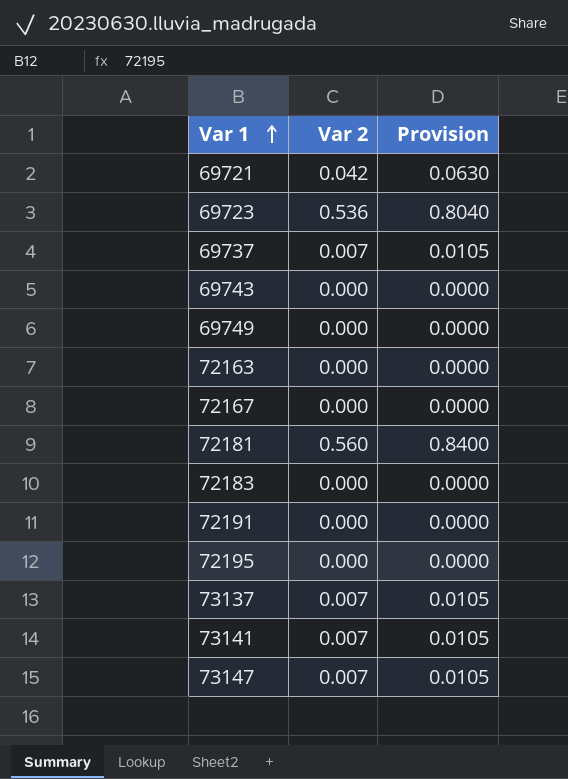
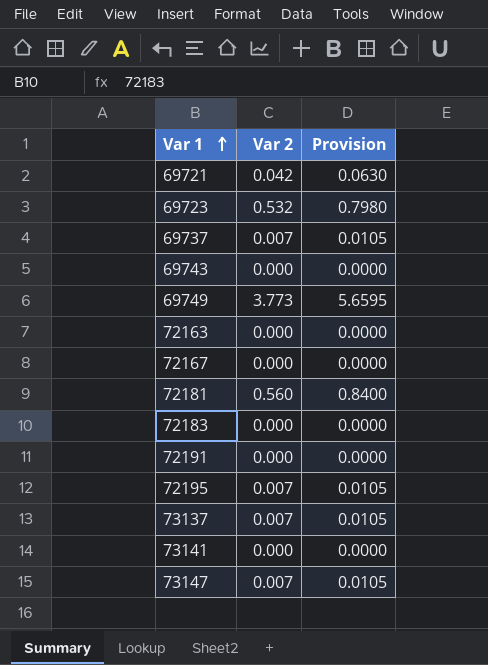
69723 | Var 2: 0.536 -> 0.532
69723 | Provision: 0.8040 -> 0.7980
69749 | Var 2: 0.000 -> 3.773
69749 | Provision: 0.0000 -> 5.6595
72195 | Var 2: 0.000 -> 0.007
72195 | Provision: 0.0000 -> 0.0105
73141 | Var 2: 0.007 -> 0.000
73141 | Provision: 0.0105 -> 0.0000

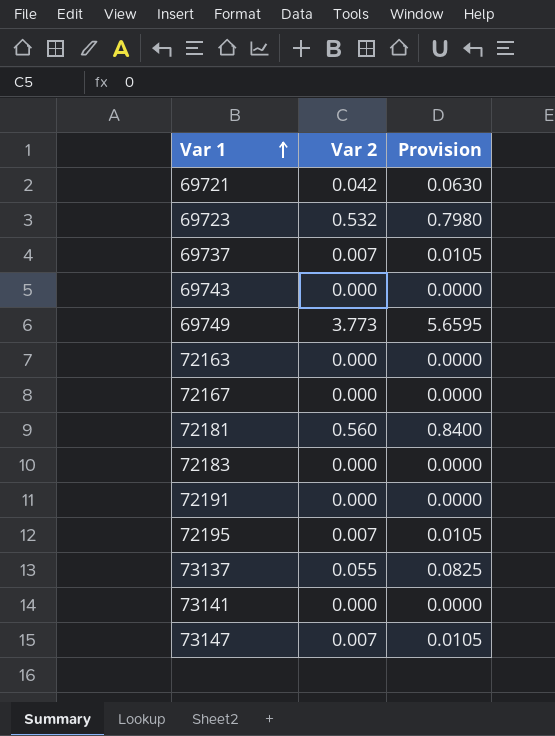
73137 | Var 2: 0.007 -> 0.055
73137 | Provision: 0.0105 -> 0.0825

